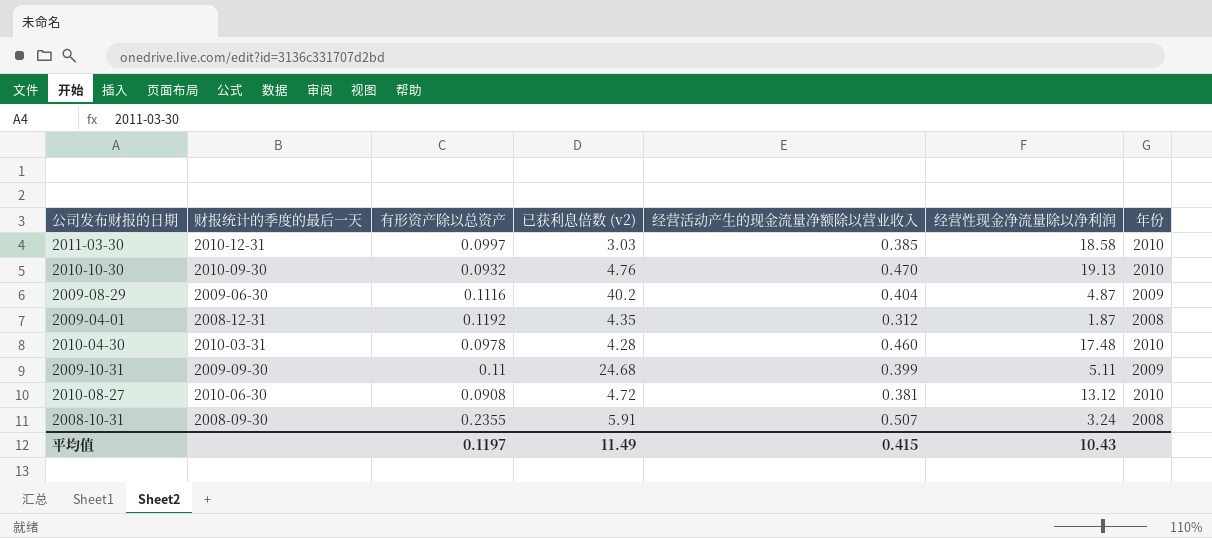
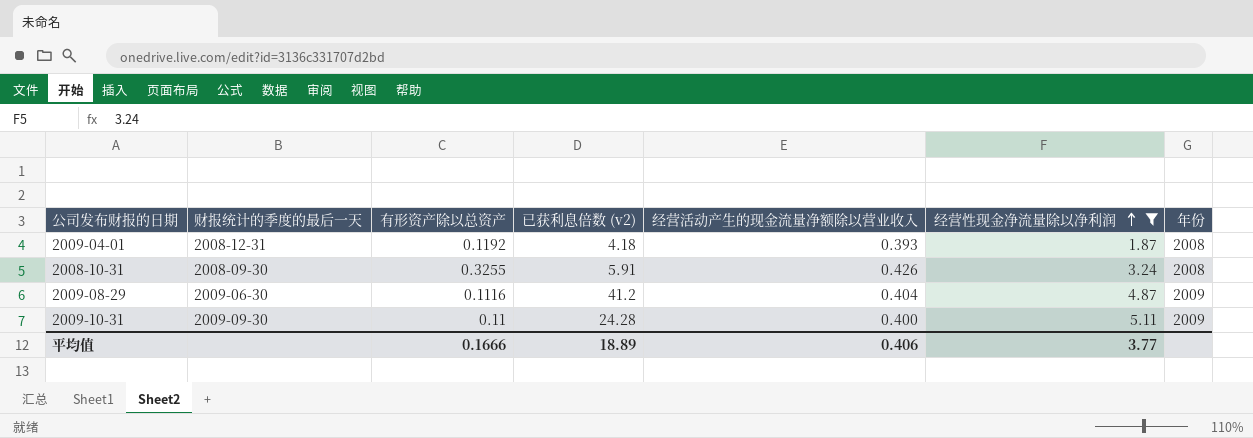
filter: none -> 经营性现金净流量除以净利润 <= 5.11
row order: none -> 经营性现金净流量除以净利润 ascending
2009-04-01 | 已获利息倍数 (v2): 4.35 -> 4.18
2009-04-01 | 经营活动产生的现金流量净额除以营业收入: 0.312 -> 0.393
2008-10-31 | 有形资产除以总资产: 0.2355 -> 0.3255
2008-10-31 | 经营活动产生的现金流量净额除以营业收入: 0.507 -> 0.426
2009-08-29 | 已获利息倍数 (v2): 40.2 -> 41.2
2009-10-31 | 已获利息倍数 (v2): 24.68 -> 24.28
2009-10-31 | 经营活动产生的现金流量净额除以营业收入: 0.399 -> 0.400
平均值 | 有形资产除以总资产: 0.1197 -> 0.1666
平均值 | 已获利息倍数 (v2): 11.49 -> 18.89
平均值 | 经营活动产生的现金流量净额除以营业收入: 0.415 -> 0.406
平均值 | 经营性现金净流量除以净利润: 10.43 -> 3.77

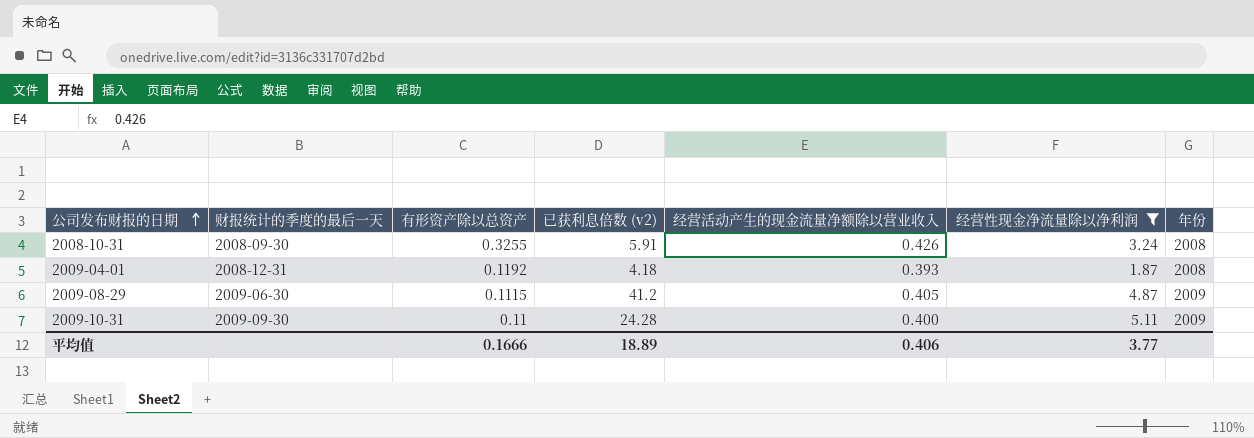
row order: 经营性现金净流量除以净利润 ascending -> 公司发布财报的日期 ascending
2009-08-29 | 有形资产除以总资产: 0.1116 -> 0.1115
2009-08-29 | 经营活动产生的现金流量净额除以营业收入: 0.404 -> 0.405

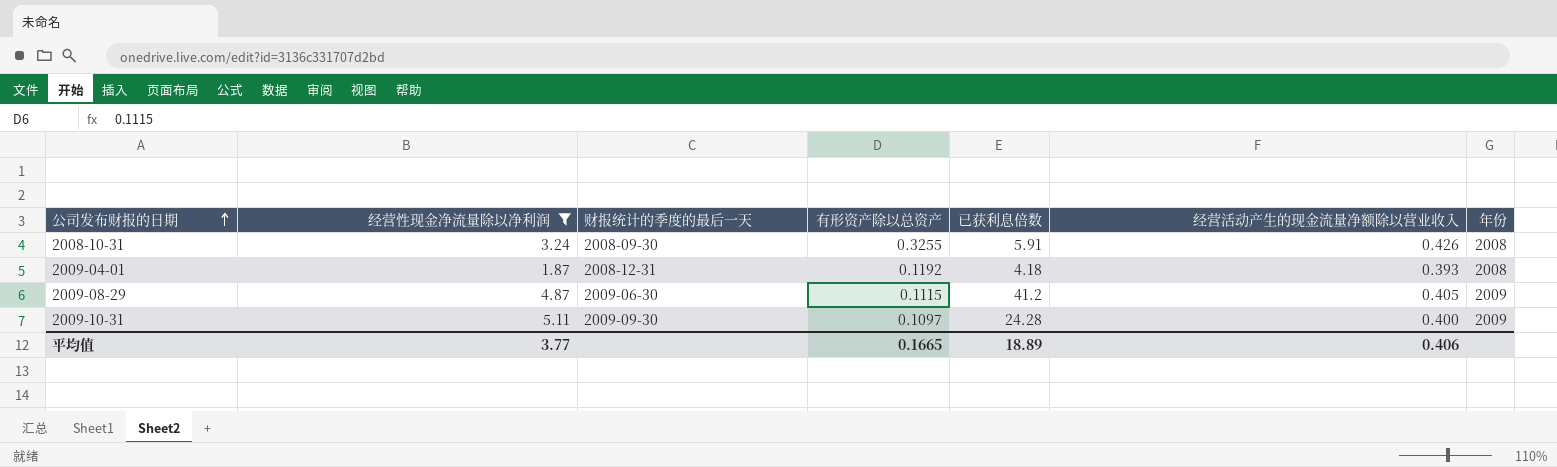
column 经营性现金净流量除以净利润 | position: 6 -> 2
column name: 已获利息倍数 (v2) -> 已获利息倍数
2009-10-31 | 有形资产除以总资产: 0.11 -> 0.1097
平均值 | 有形资产除以总资产: 0.1666 -> 0.1665

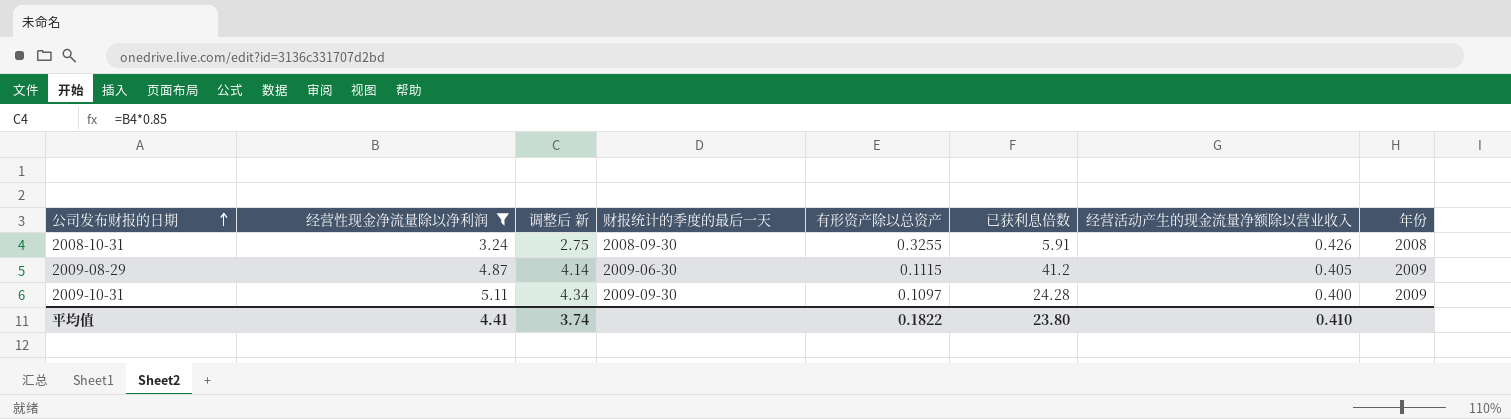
column 调整后 新 | formula: none -> [经营性现金净流量除以净利润] * 0.85
row 2009-04-01: 1.87 | 2008-12-31 | 0.1192 | 4.18 | 0.393 | 2008 -> none
平均值 | 经营性现金净流量除以净利润: 3.77 -> 4.41
平均值 | 有形资产除以总资产: 0.1665 -> 0.1822
平均值 | 已获利息倍数: 18.89 -> 23.80
平均值 | 经营活动产生的现金流量净额除以营业收入: 0.406 -> 0.410

